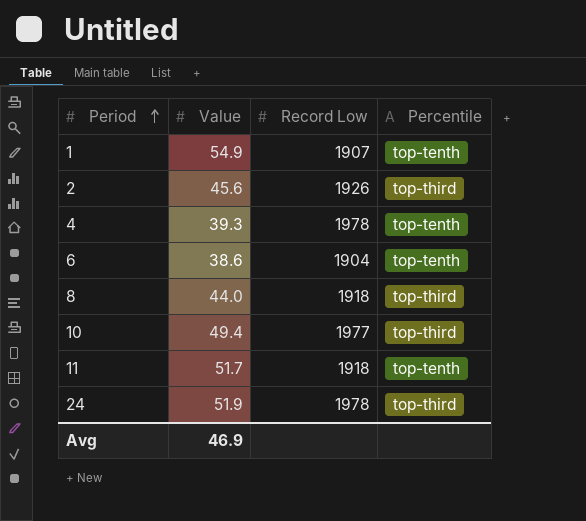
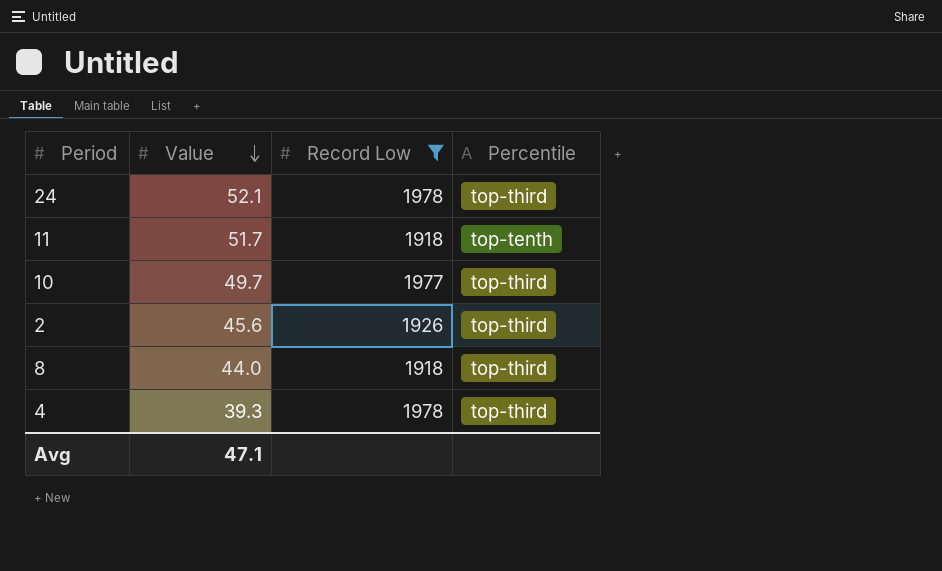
filter: none -> Record Low >= 1918
row order: Period ascending -> Value descending
24 | Value: 51.9 -> 52.1
10 | Value: 49.4 -> 49.7
4 | Percentile: top-tenth -> top-third
Avg | Value: 46.9 -> 47.1

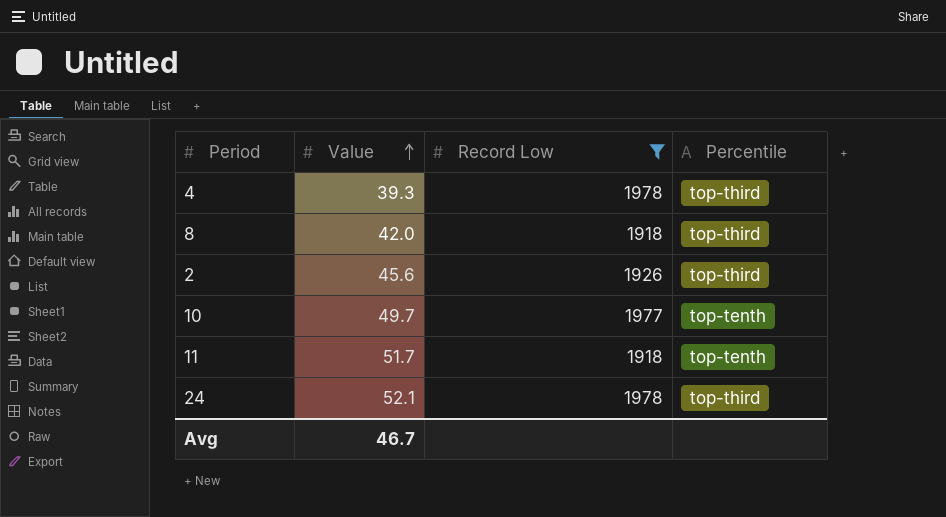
row order: Value descending -> Value ascending
8 | Value: 44.0 -> 42.0
10 | Percentile: top-third -> top-tenth
Avg | Value: 47.1 -> 46.7

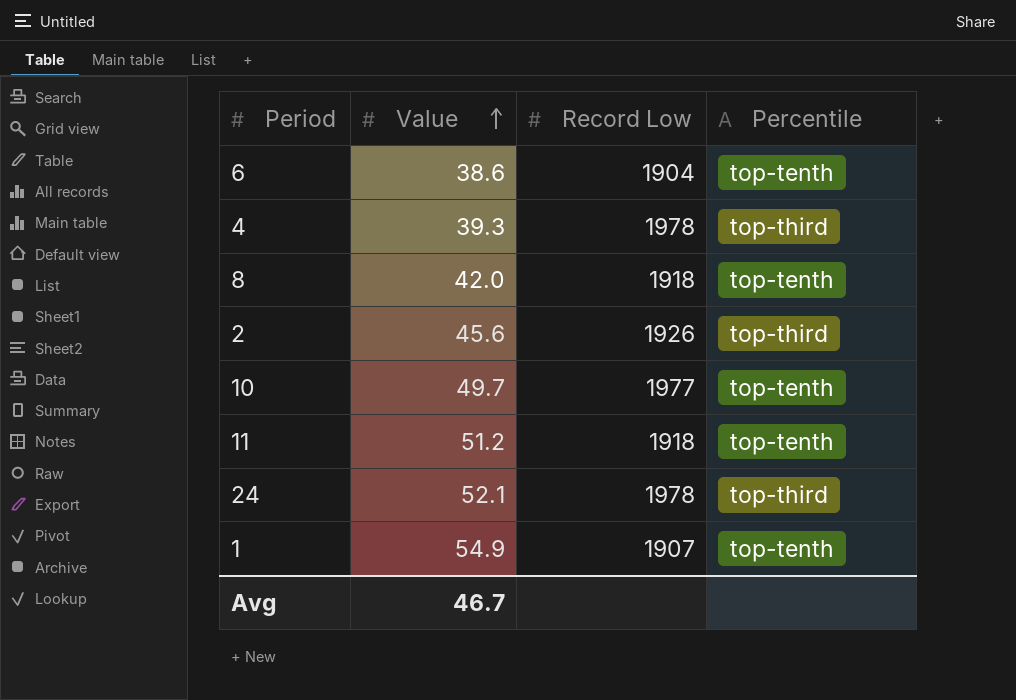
filter: Record Low >= 1918 -> none
8 | Percentile: top-third -> top-tenth
11 | Value: 51.7 -> 51.2

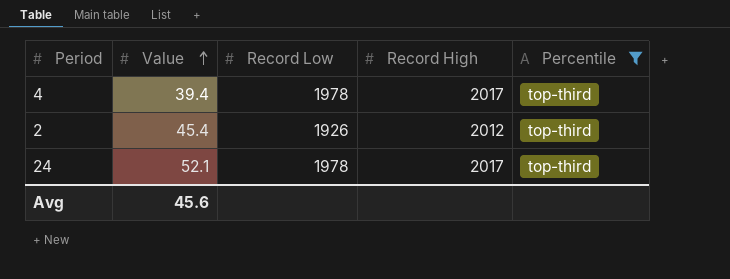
filter: none -> Percentile = top-third
column Record High | position: none -> 4
4 | Value: 39.3 -> 39.4
2 | Value: 45.6 -> 45.4
Avg | Value: 46.7 -> 45.6

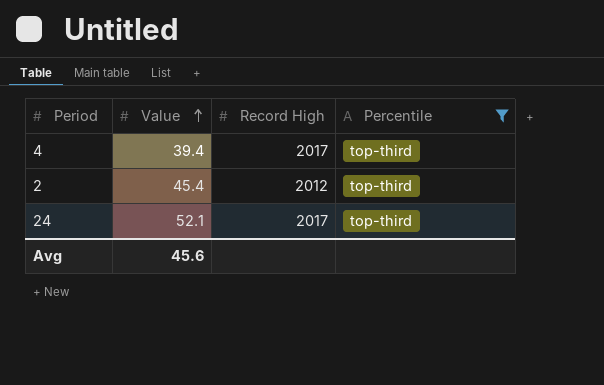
column Record Low | position: 3 -> none

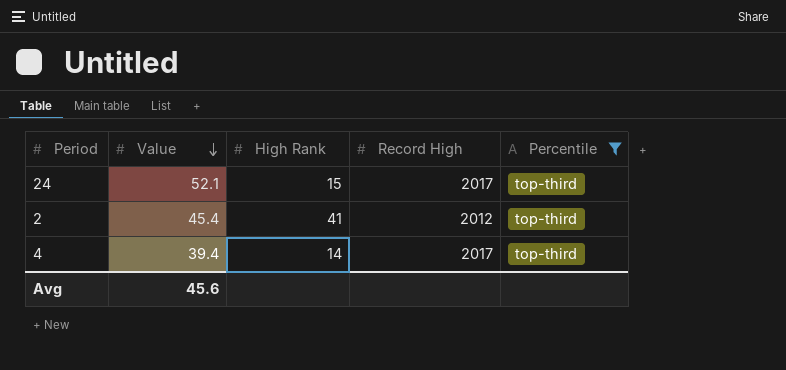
row order: Value ascending -> Value descending
column High Rank | position: none -> 3

